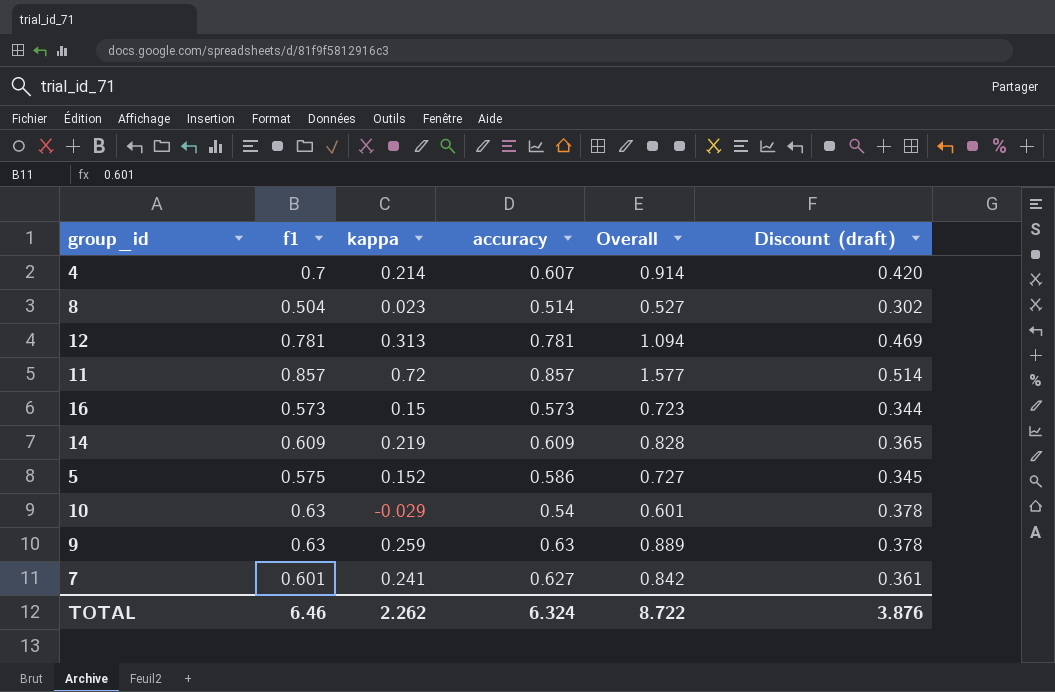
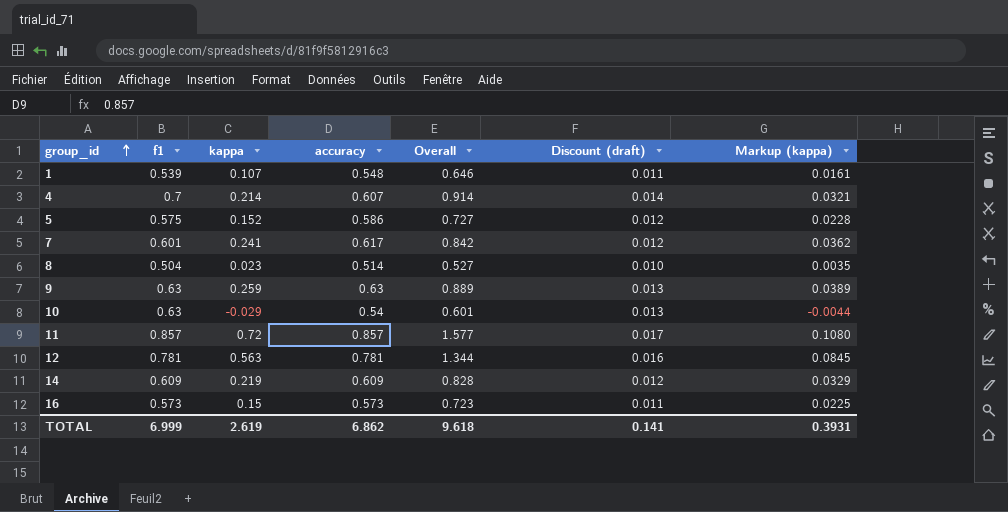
row order: none -> group_id ascending
column Discount (draft) | formula: [f1] * 0.6 -> [f1] * 0.02
column Markup (kappa) | formula: none -> [kappa] * 0.15
row 1: none -> 0.539 | 0.107 | 0.548 | 0.646 | 0.011 | 0.0161
7 | accuracy: 0.627 -> 0.617
12 | kappa: 0.313 -> 0.563
12 | Overall: 1.094 -> 1.344
TOTAL | f1: 6.46 -> 6.999
TOTAL | kappa: 2.262 -> 2.619
TOTAL | accuracy: 6.324 -> 6.862
TOTAL | Overall: 8.722 -> 9.618
TOTAL | Discount (draft): 3.876 -> 0.141

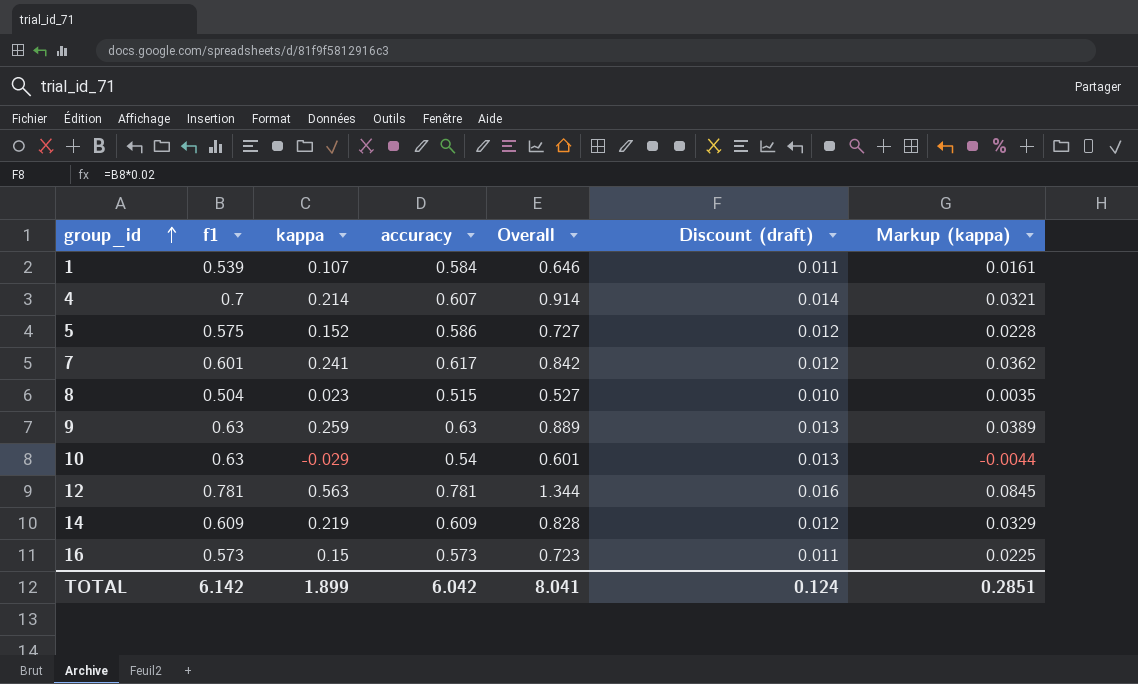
row 11: 0.857 | 0.72 | 0.857 | 1.577 | 0.017 | 0.1080 -> none
1 | accuracy: 0.548 -> 0.584
8 | accuracy: 0.514 -> 0.515
TOTAL | f1: 6.999 -> 6.142
TOTAL | kappa: 2.619 -> 1.899
TOTAL | accuracy: 6.862 -> 6.042
TOTAL | Overall: 9.618 -> 8.041
TOTAL | Discount (draft): 0.141 -> 0.124
TOTAL | Markup (kappa): 0.3931 -> 0.2851

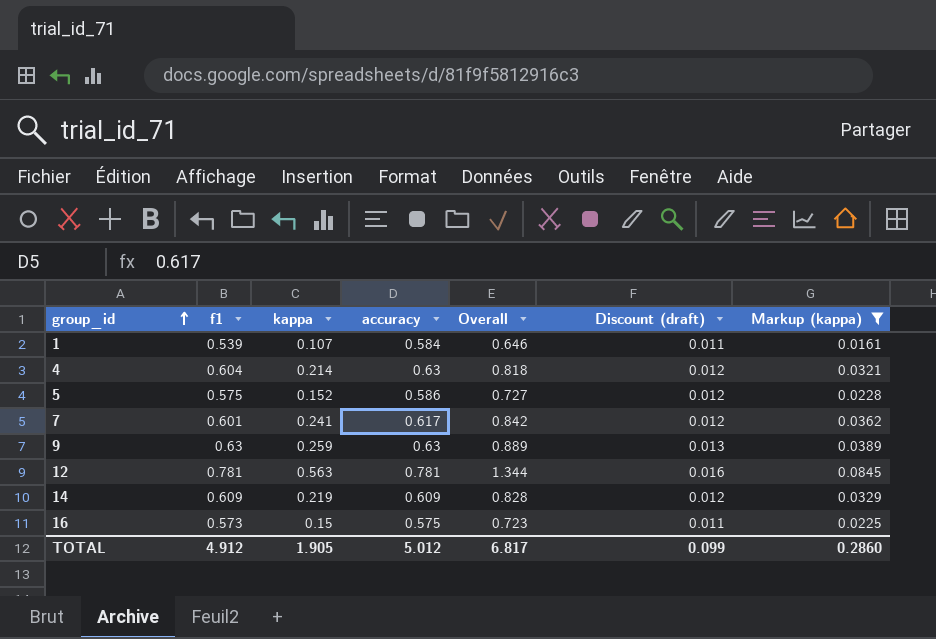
filter: none -> Markup (kappa) >= 0.0161
4 | f1: 0.7 -> 0.604
4 | accuracy: 0.607 -> 0.63
4 | Overall: 0.914 -> 0.818
4 | Discount (draft): 0.014 -> 0.012
16 | accuracy: 0.573 -> 0.575
TOTAL | f1: 6.142 -> 4.912
TOTAL | kappa: 1.899 -> 1.905
TOTAL | accuracy: 6.042 -> 5.012
TOTAL | Overall: 8.041 -> 6.817
TOTAL | Discount (draft): 0.124 -> 0.099
TOTAL | Markup (kappa): 0.2851 -> 0.2860

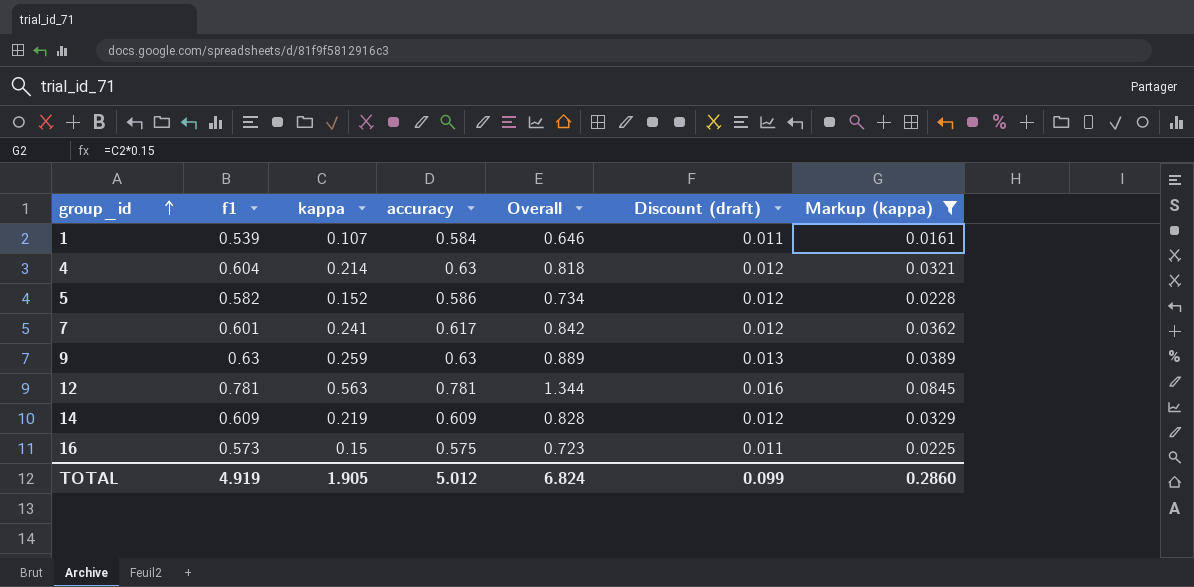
5 | f1: 0.575 -> 0.582
5 | Overall: 0.727 -> 0.734
TOTAL | f1: 4.912 -> 4.919
TOTAL | Overall: 6.817 -> 6.824

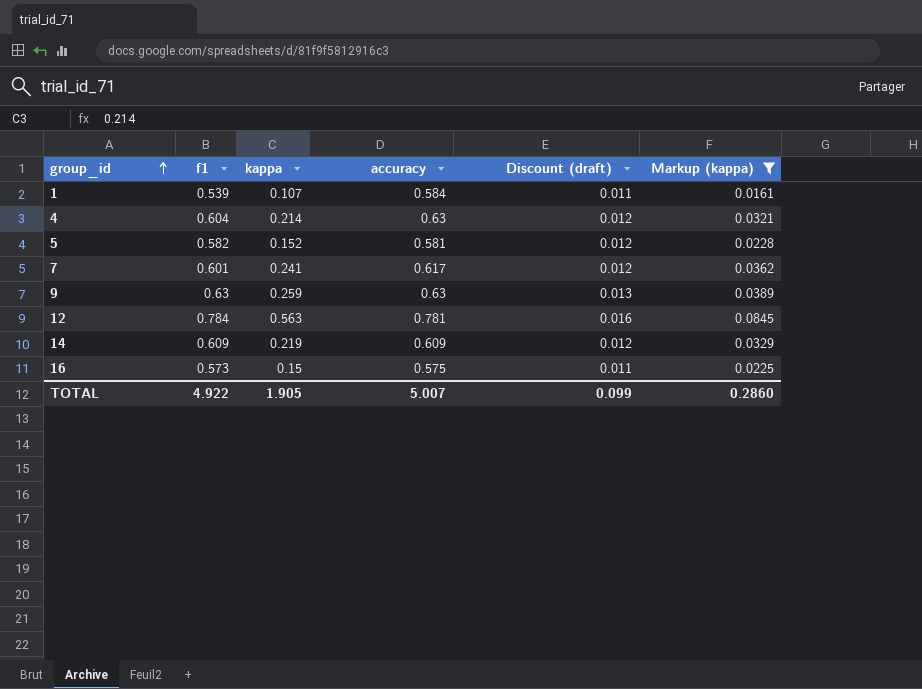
column Overall | formula: [f1] + [kappa] -> none
5 | accuracy: 0.586 -> 0.581
12 | f1: 0.781 -> 0.784
TOTAL | f1: 4.919 -> 4.922
TOTAL | accuracy: 5.012 -> 5.007

